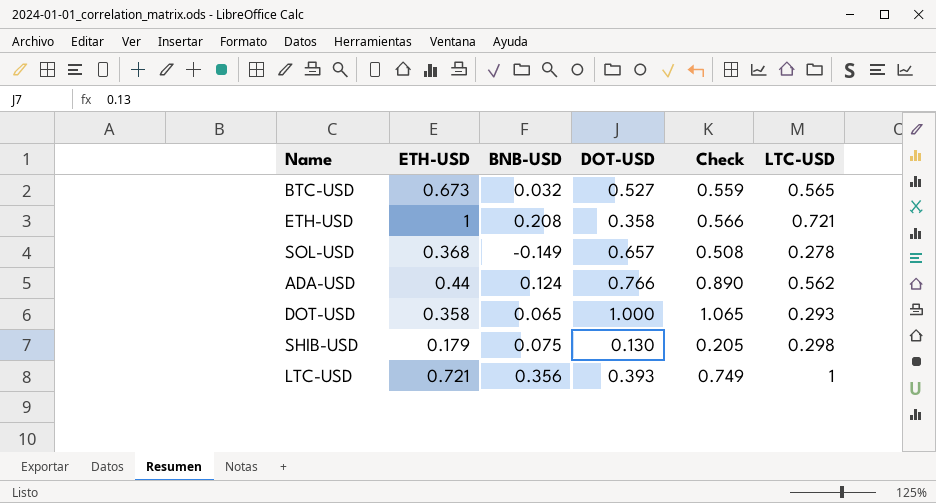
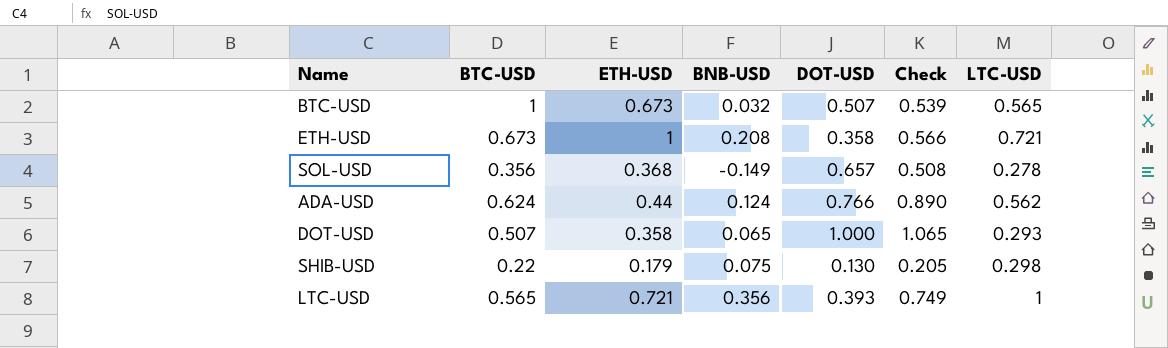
column BTC-USD | position: none -> 2
BTC-USD | DOT-USD: 0.527 -> 0.507
BTC-USD | Check: 0.559 -> 0.539

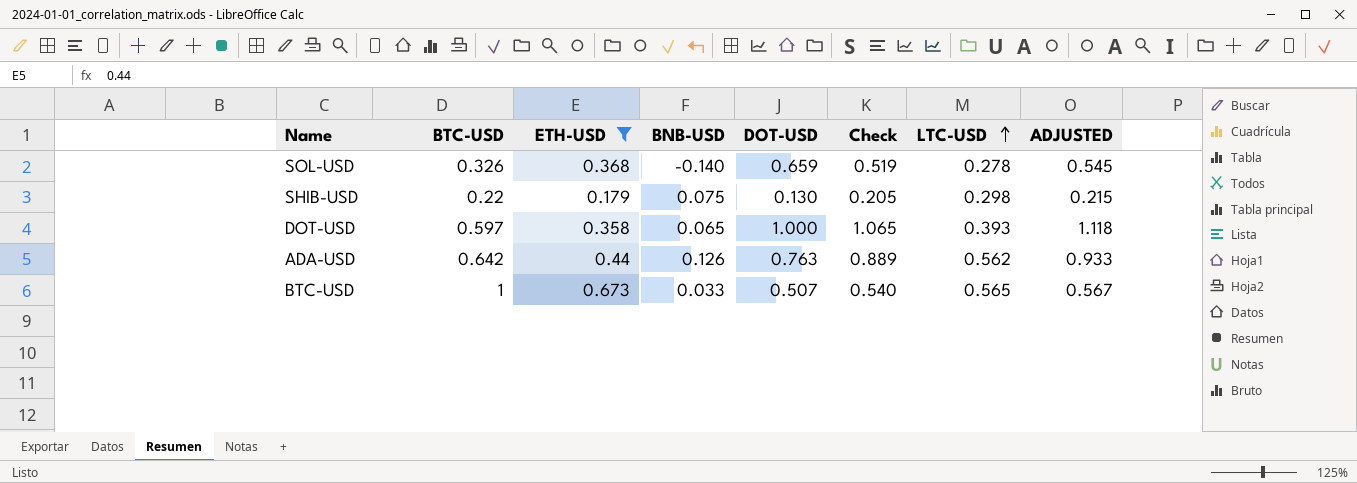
filter: none -> ETH-USD <= 0.673
row order: none -> LTC-USD ascending
column ADJUSTED | formula: none -> [Check] * 1.05
SOL-USD | BTC-USD: 0.356 -> 0.326
SOL-USD | BNB-USD: -0.149 -> -0.140
SOL-USD | DOT-USD: 0.657 -> 0.659
SOL-USD | Check: 0.508 -> 0.519
DOT-USD | BTC-USD: 0.507 -> 0.597
DOT-USD | LTC-USD: 0.293 -> 0.393
ADA-USD | BTC-USD: 0.624 -> 0.642
ADA-USD | BNB-USD: 0.124 -> 0.126
ADA-USD | DOT-USD: 0.766 -> 0.763
ADA-USD | Check: 0.890 -> 0.889
BTC-USD | BNB-USD: 0.032 -> 0.033
BTC-USD | Check: 0.539 -> 0.540

